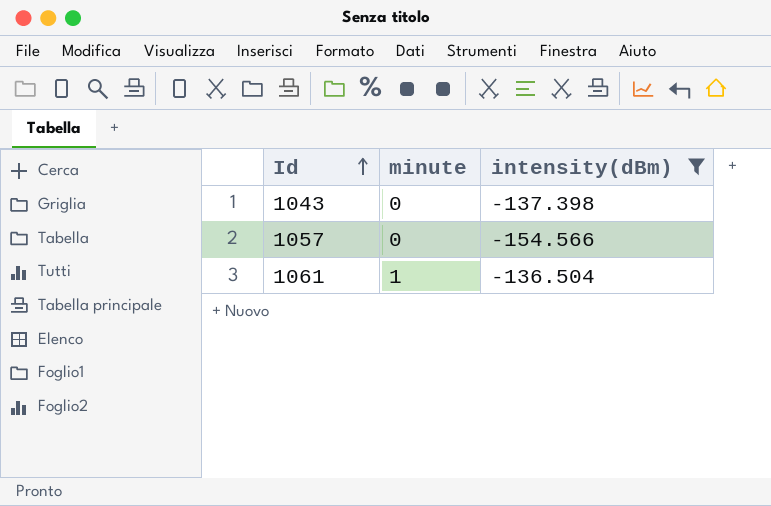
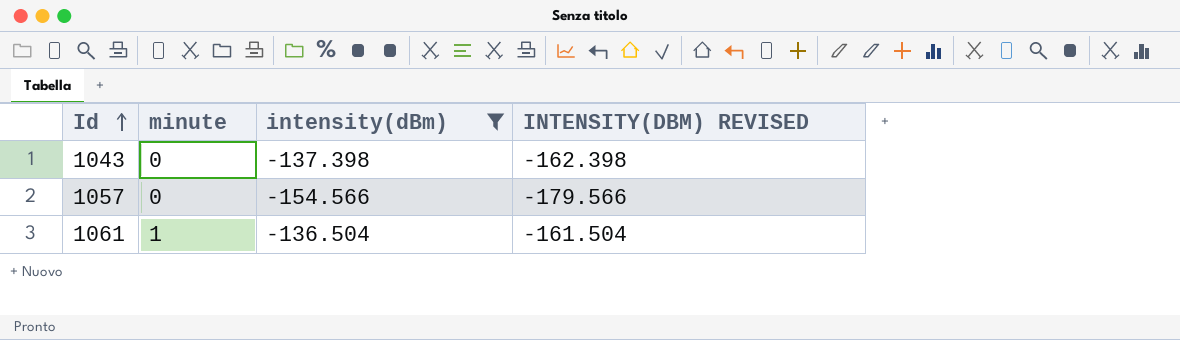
column INTENSITY(DBM) REVISED | formula: none -> [intensity(dBm)] - 25

